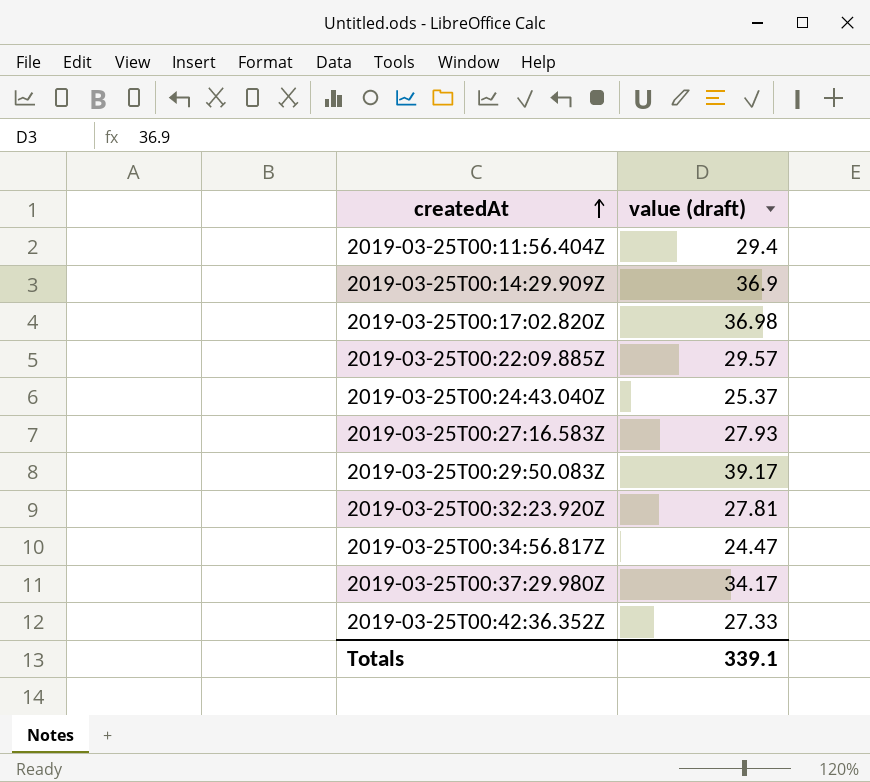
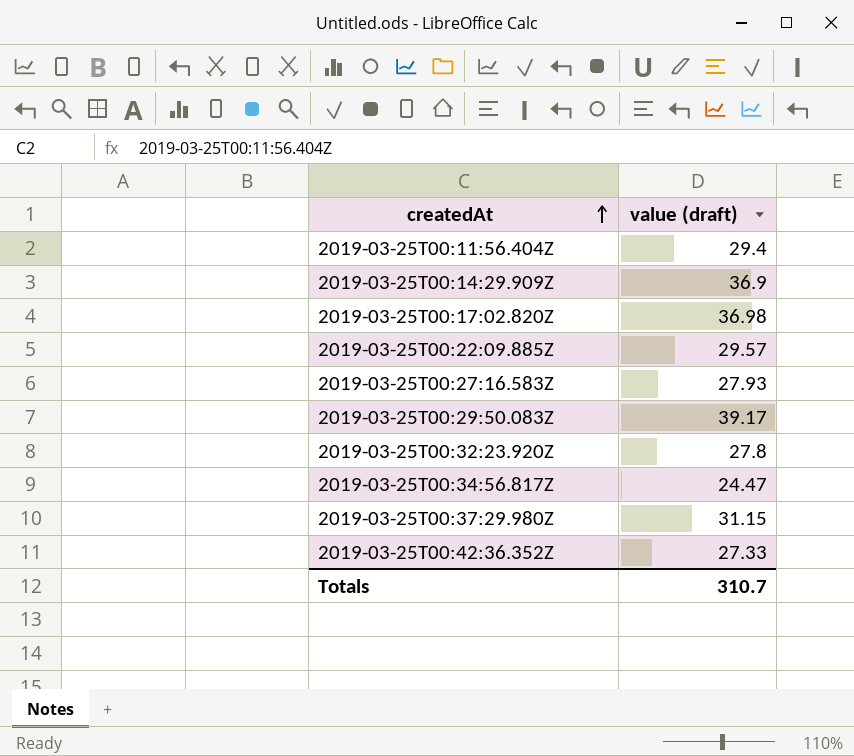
row 2019-03-25T00:24:43.040Z: 25.37 -> none
2019-03-25T00:32:23.920Z | value (draft): 27.81 -> 27.8
2019-03-25T00:37:29.980Z | value (draft): 34.17 -> 31.15
Totals | value (draft): 339.1 -> 310.7

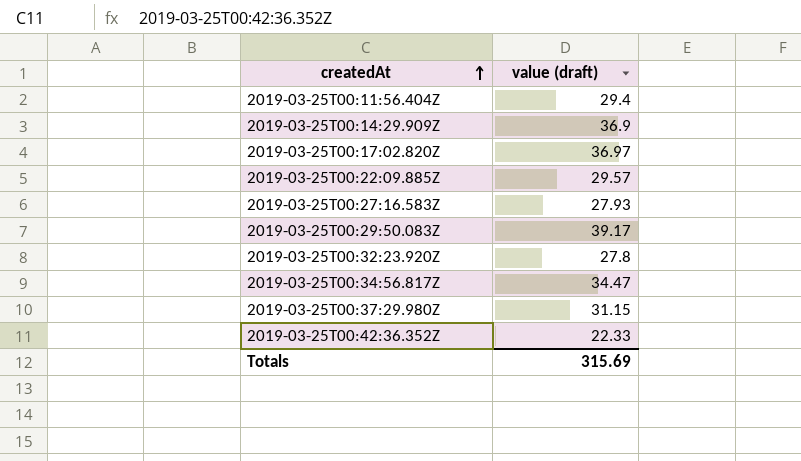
2019-03-25T00:17:02.820Z | value (draft): 36.98 -> 36.97
2019-03-25T00:34:56.817Z | value (draft): 24.47 -> 34.47
2019-03-25T00:42:36.352Z | value (draft): 27.33 -> 22.33
Totals | value (draft): 310.7 -> 315.69

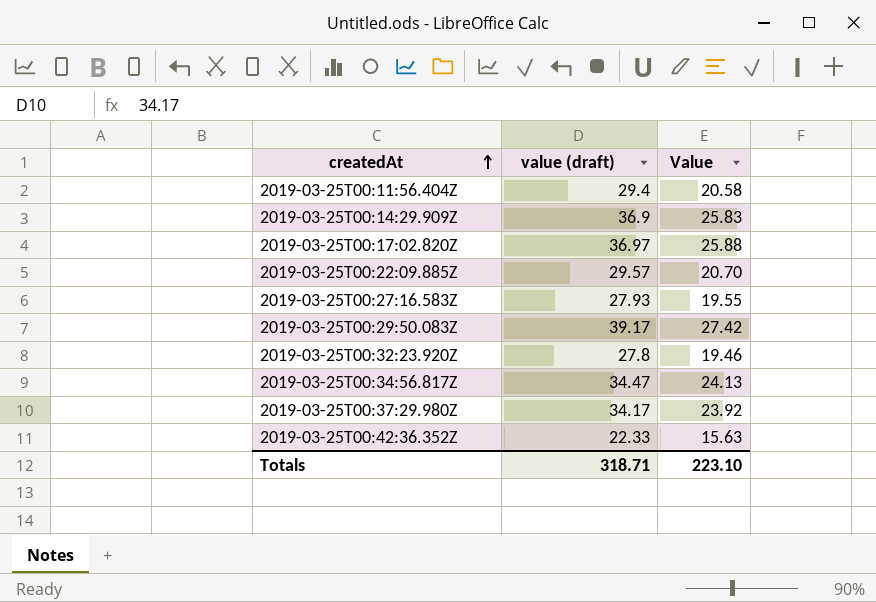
column Value | formula: none -> [value (draft)] * 0.7
2019-03-25T00:37:29.980Z | value (draft): 31.15 -> 34.17
Totals | value (draft): 315.69 -> 318.71

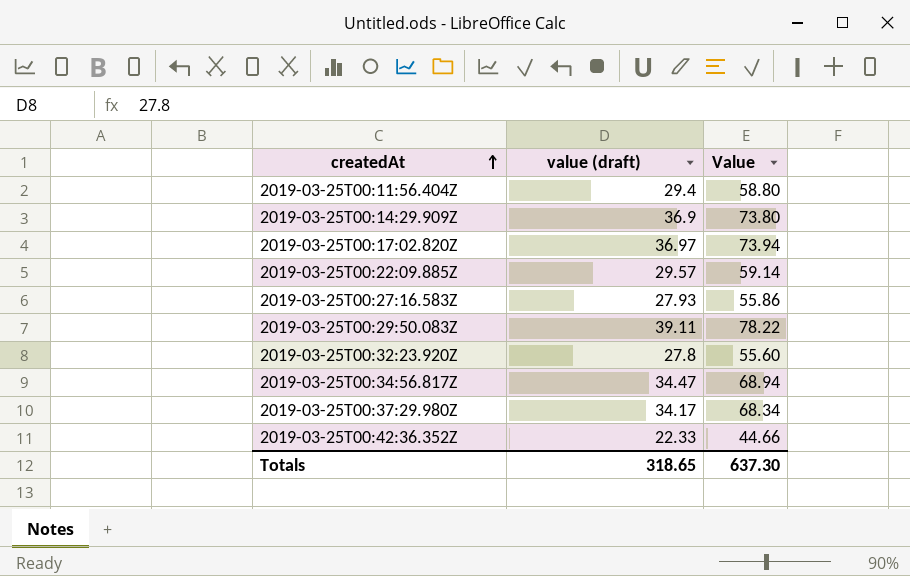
column Value | formula: [value (draft)] * 0.7 -> [value (draft)] * 2
2019-03-25T00:29:50.083Z | value (draft): 39.17 -> 39.11
Totals | value (draft): 318.71 -> 318.65
Totals | Value: 223.10 -> 637.30

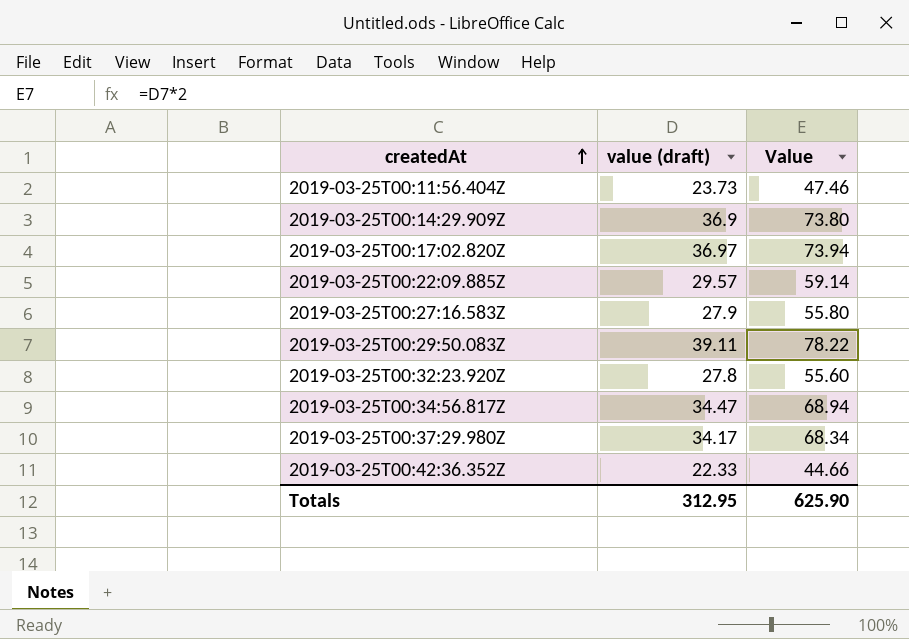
2019-03-25T00:11:56.404Z | value (draft): 29.4 -> 23.73
2019-03-25T00:11:56.404Z | Value: 58.80 -> 47.46
2019-03-25T00:27:16.583Z | value (draft): 27.93 -> 27.9
2019-03-25T00:27:16.583Z | Value: 55.86 -> 55.80
Totals | value (draft): 318.65 -> 312.95
Totals | Value: 637.30 -> 625.90

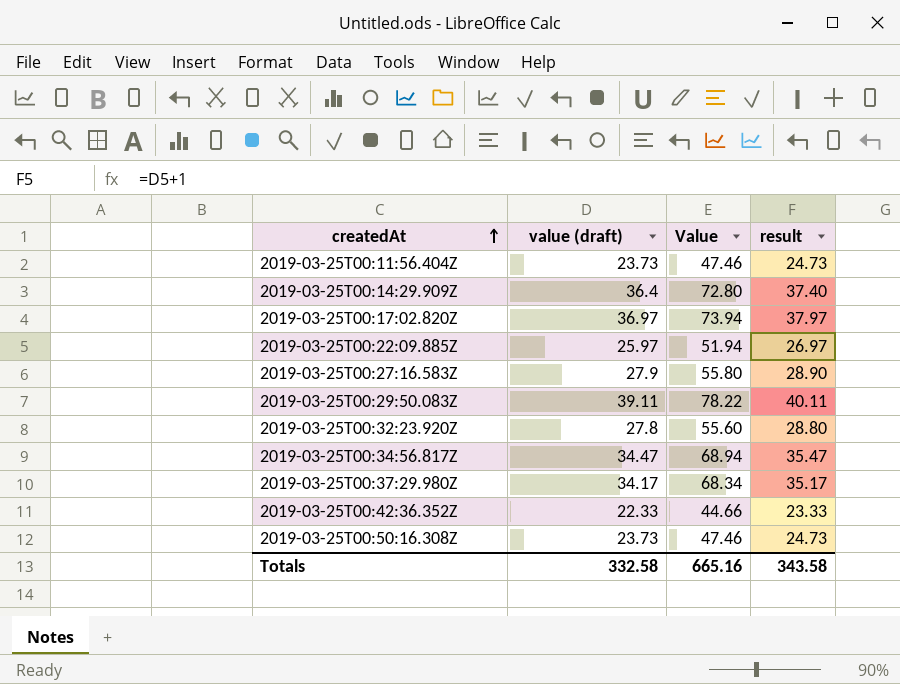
column result | formula: none -> [value (draft)] + 1
2019-03-25T00:14:29.909Z | value (draft): 36.9 -> 36.4
2019-03-25T00:14:29.909Z | Value: 73.80 -> 72.80
2019-03-25T00:22:09.885Z | value (draft): 29.57 -> 25.97
2019-03-25T00:22:09.885Z | Value: 59.14 -> 51.94
row 2019-03-25T00:50:16.308Z: none -> 23.73 | 47.46 | 24.73
Totals | value (draft): 312.95 -> 332.58
Totals | Value: 625.90 -> 665.16

